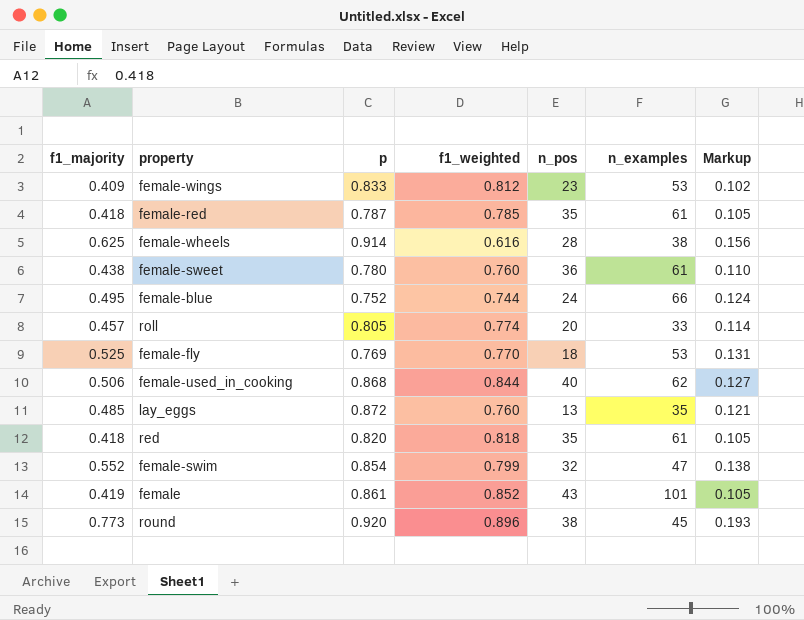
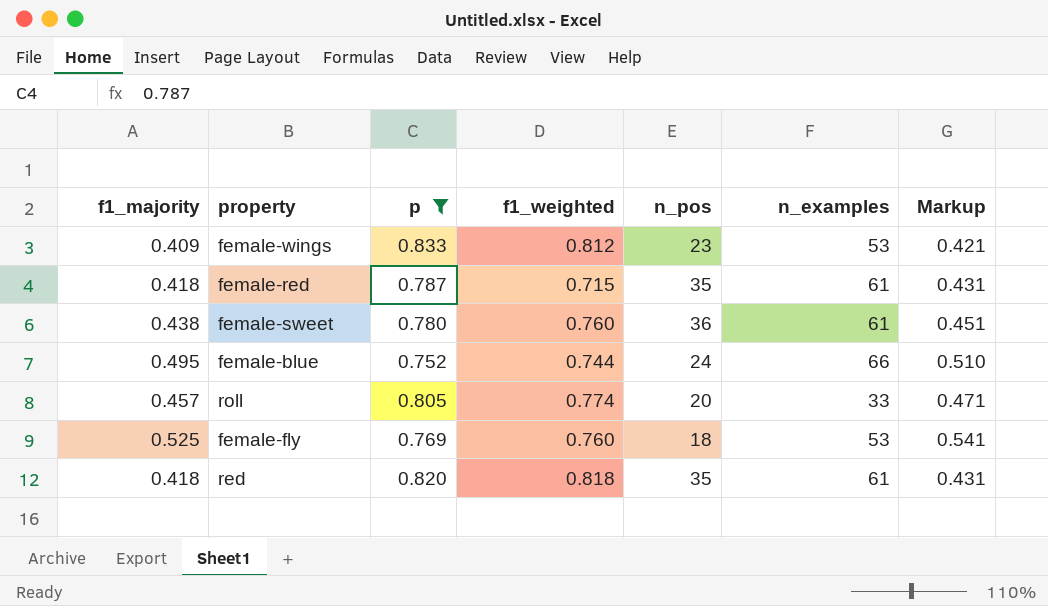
filter: none -> p <= 0.833
column Markup | formula: [f1_majority] * 0.25 -> [f1_majority] * 1.03
female-red | f1_weighted: 0.785 -> 0.715
female-fly | f1_weighted: 0.770 -> 0.760

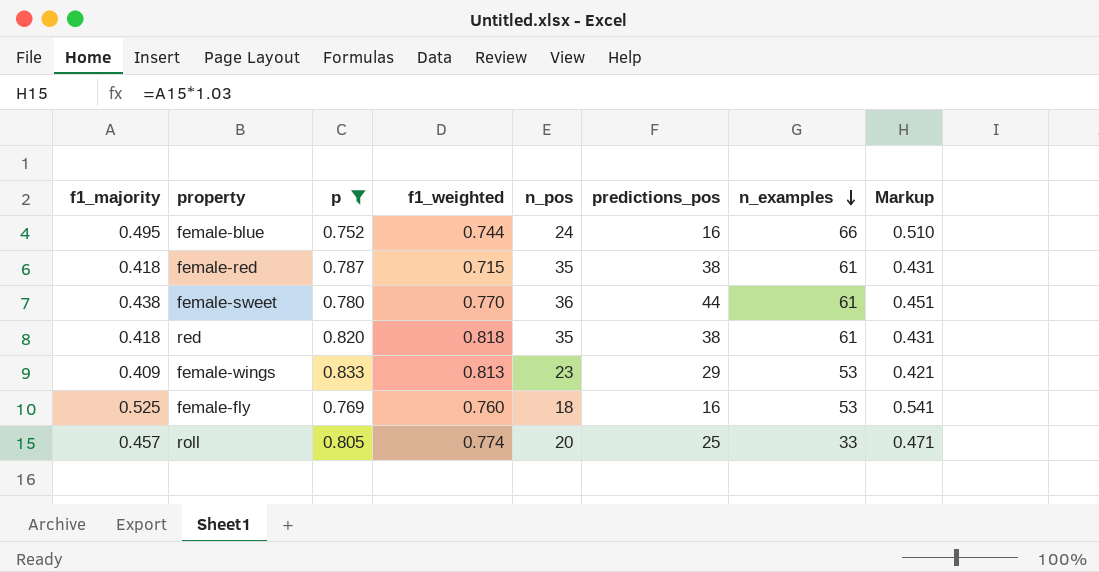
row order: none -> n_examples descending
column predictions_pos | position: none -> 6
female-sweet | f1_weighted: 0.760 -> 0.770
female-wings | f1_weighted: 0.812 -> 0.813

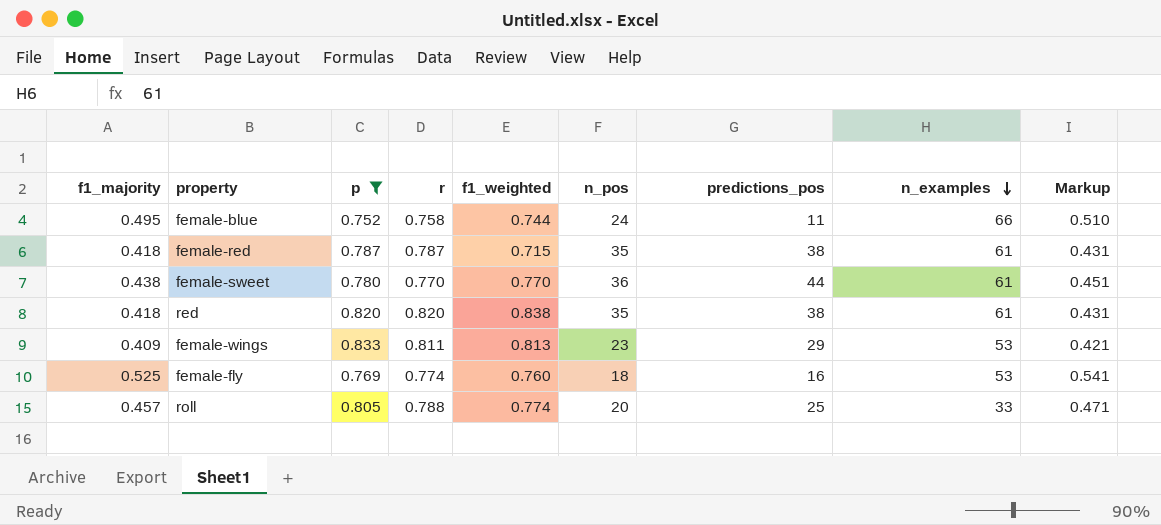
column r | position: none -> 4
female-blue | predictions_pos: 16 -> 11
red | f1_weighted: 0.818 -> 0.838

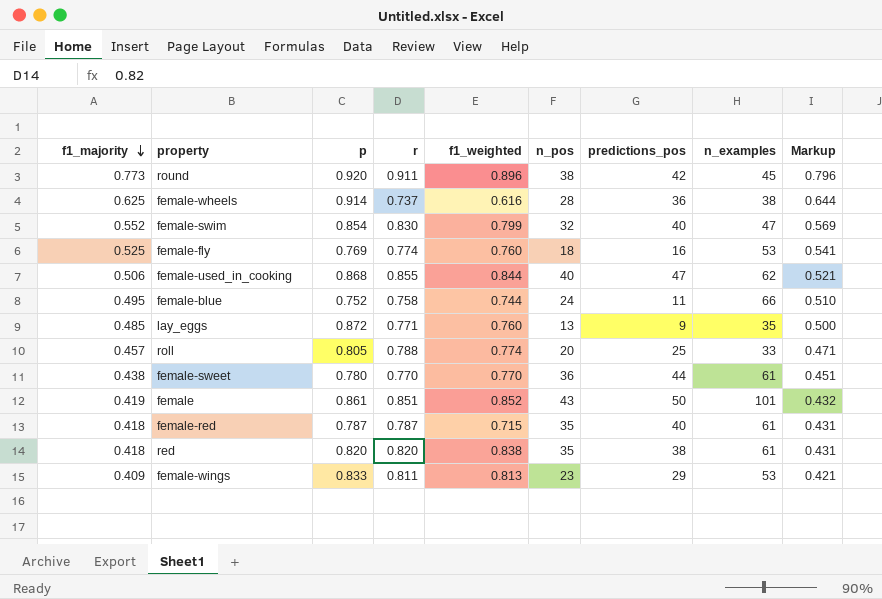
filter: p <= 0.833 -> none
row order: n_examples descending -> f1_majority descending
female-red | predictions_pos: 38 -> 40

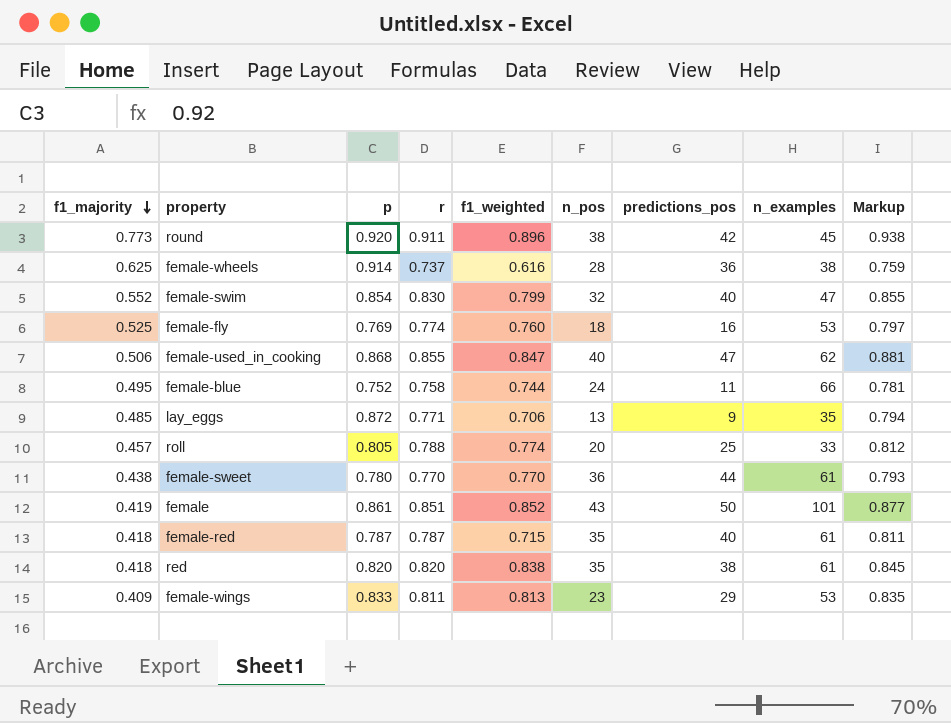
column Markup | formula: [f1_majority] * 1.03 -> [r] * 1.03
female-used_in_cooking | f1_weighted: 0.844 -> 0.847
lay_eggs | f1_weighted: 0.760 -> 0.706

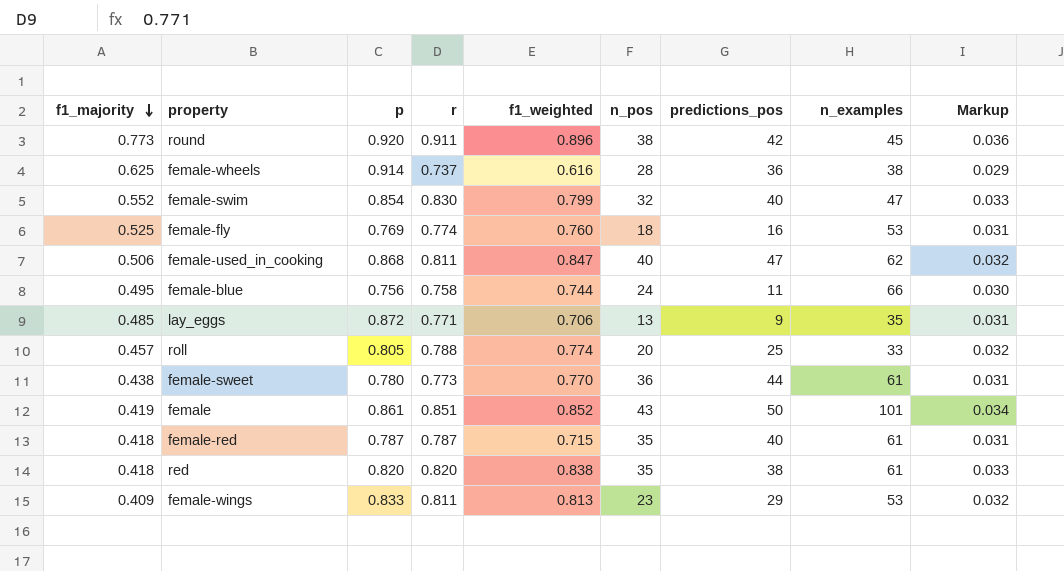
column Markup | formula: [r] * 1.03 -> [r] * 0.04
female-used_in_cooking | r: 0.855 -> 0.811
female-blue | p: 0.752 -> 0.756
female-sweet | r: 0.770 -> 0.773

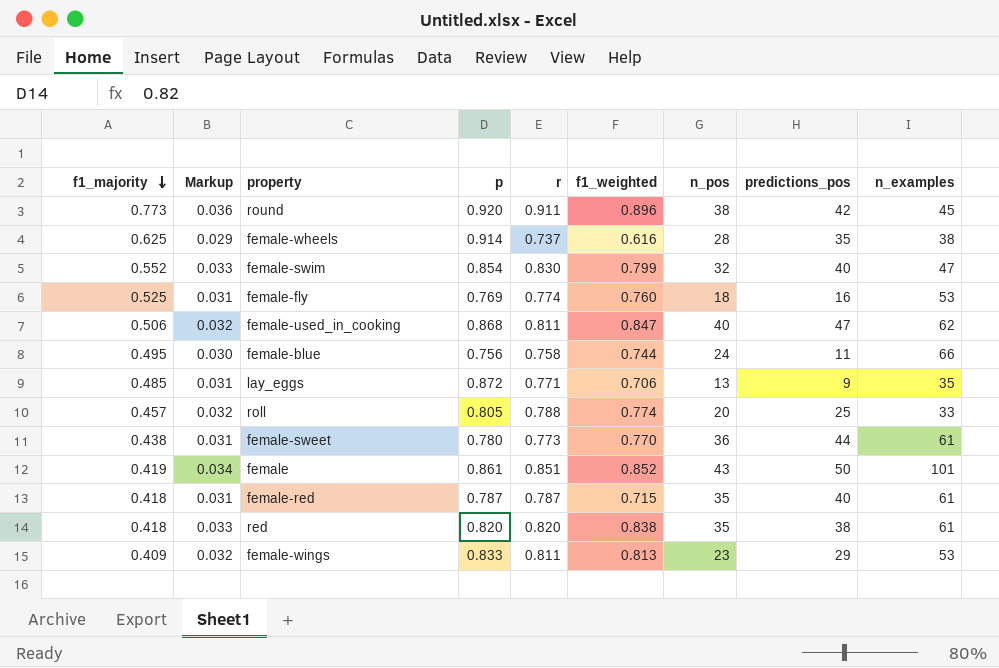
column Markup | position: 9 -> 2
female-wheels | predictions_pos: 36 -> 35

